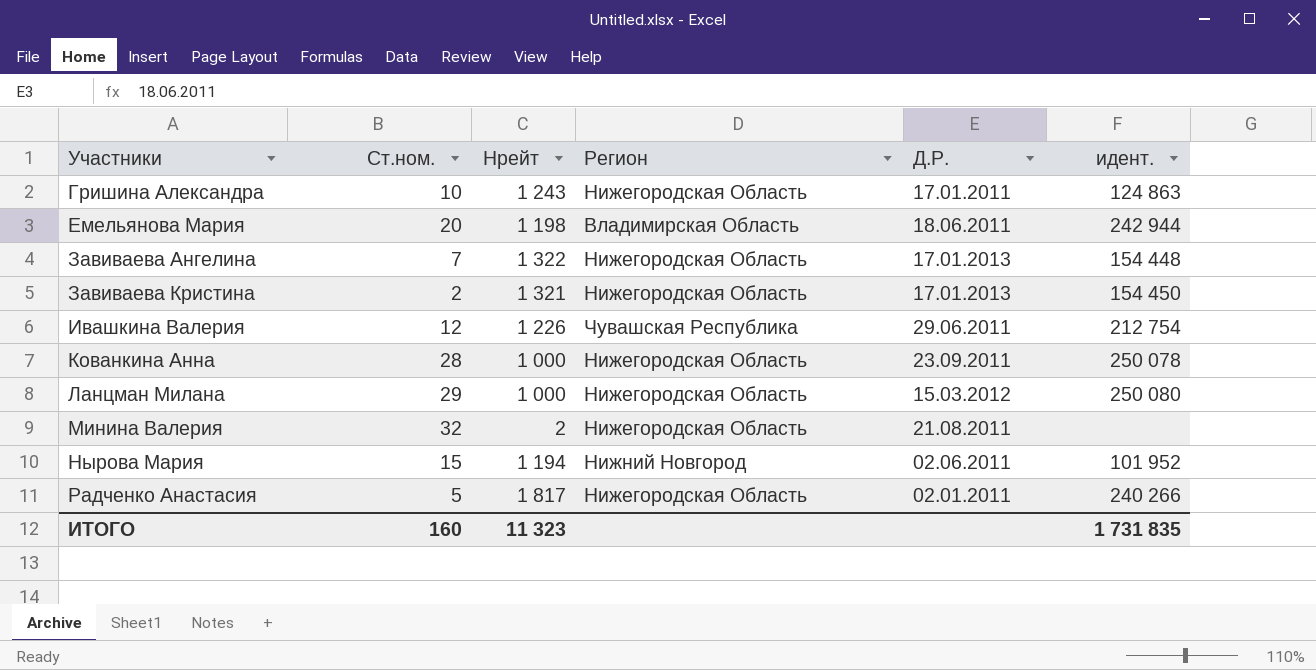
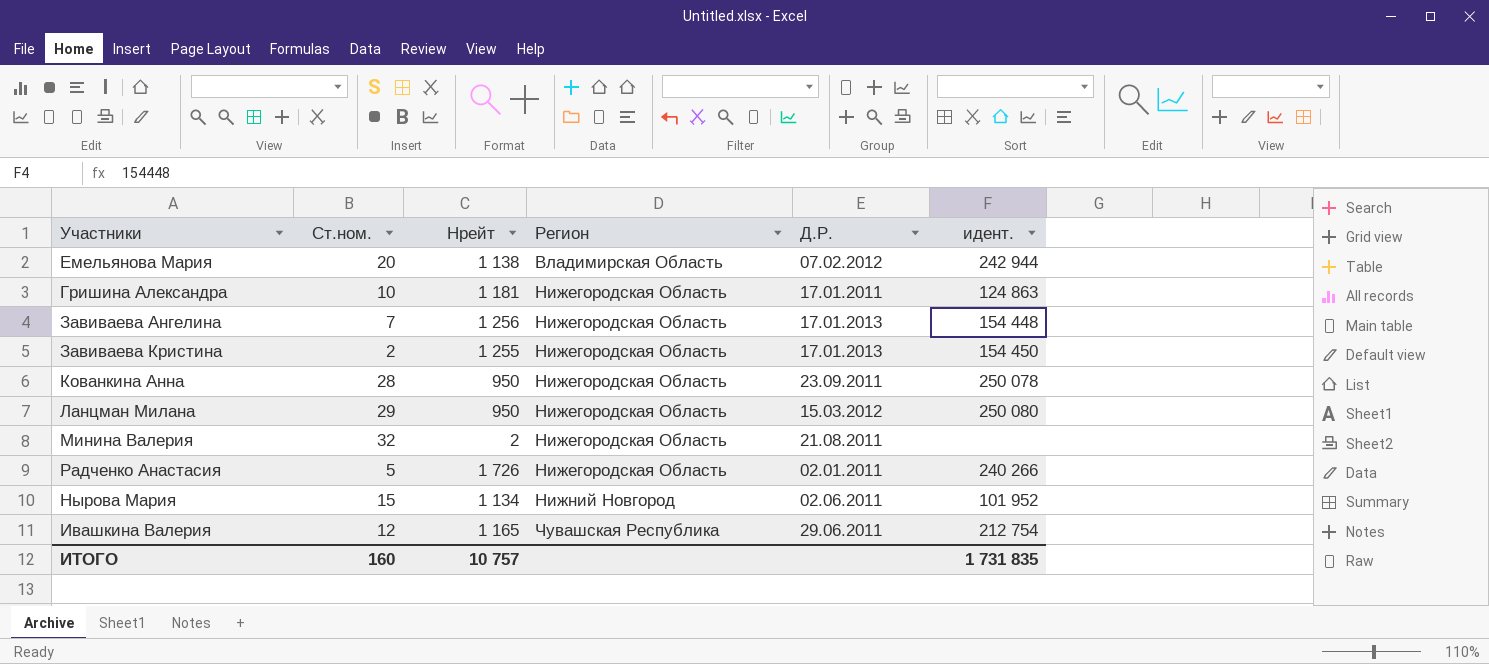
row order: Участники ascending -> Регион ascending
Емельянова Мария | Нрейт: 1 198 -> 1 138
Емельянова Мария | Д.Р.: 18.06.2011 -> 07.02.2012
Гришина Александра | Нрейт: 1 243 -> 1 181
Завиваева Ангелина | Нрейт: 1 322 -> 1 256
Завиваева Кристина | Нрейт: 1 321 -> 1 255
Кованкина Анна | Нрейт: 1 000 -> 950
Ланцман Милана | Нрейт: 1 000 -> 950
Радченко Анастасия | Нрейт: 1 817 -> 1 726
Нырова Мария | Нрейт: 1 194 -> 1 134
Ивашкина Валерия | Нрейт: 1 226 -> 1 165
ИТОГО | Нрейт: 11 323 -> 10 757

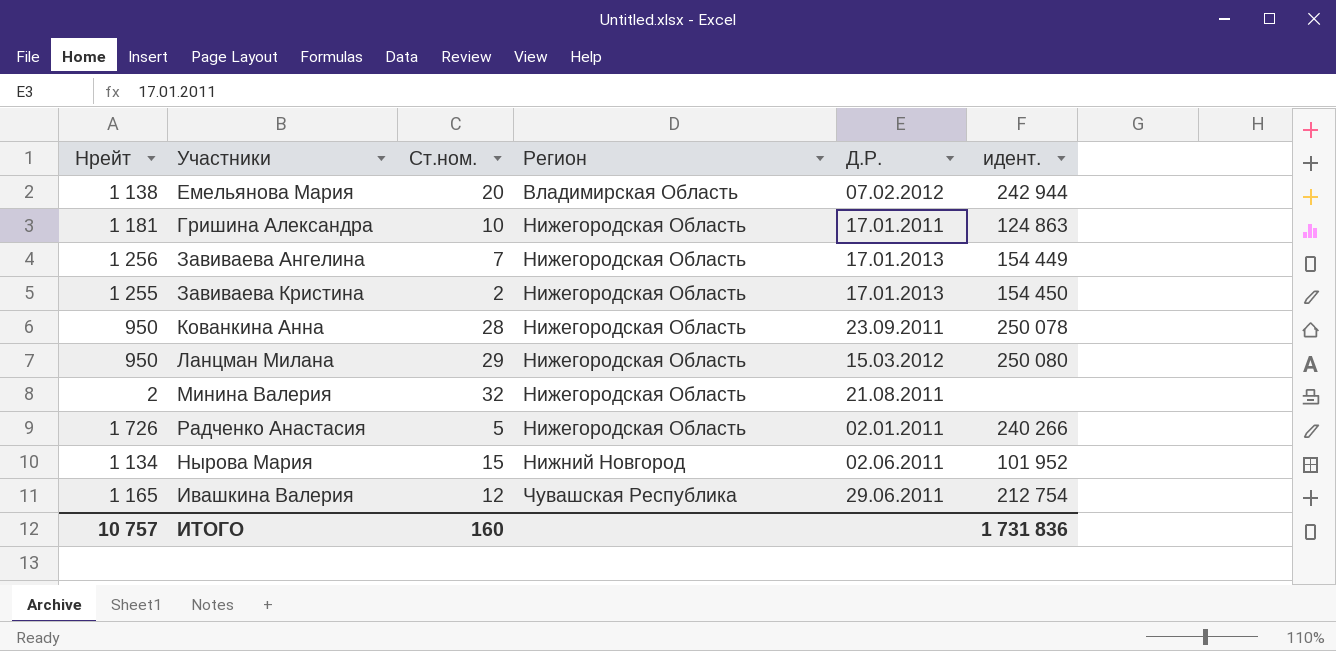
column Нрейт | position: 3 -> 1
Завиваева Ангелина | идент.: 154 448 -> 154 449
ИТОГО | идент.: 1 731 835 -> 1 731 836

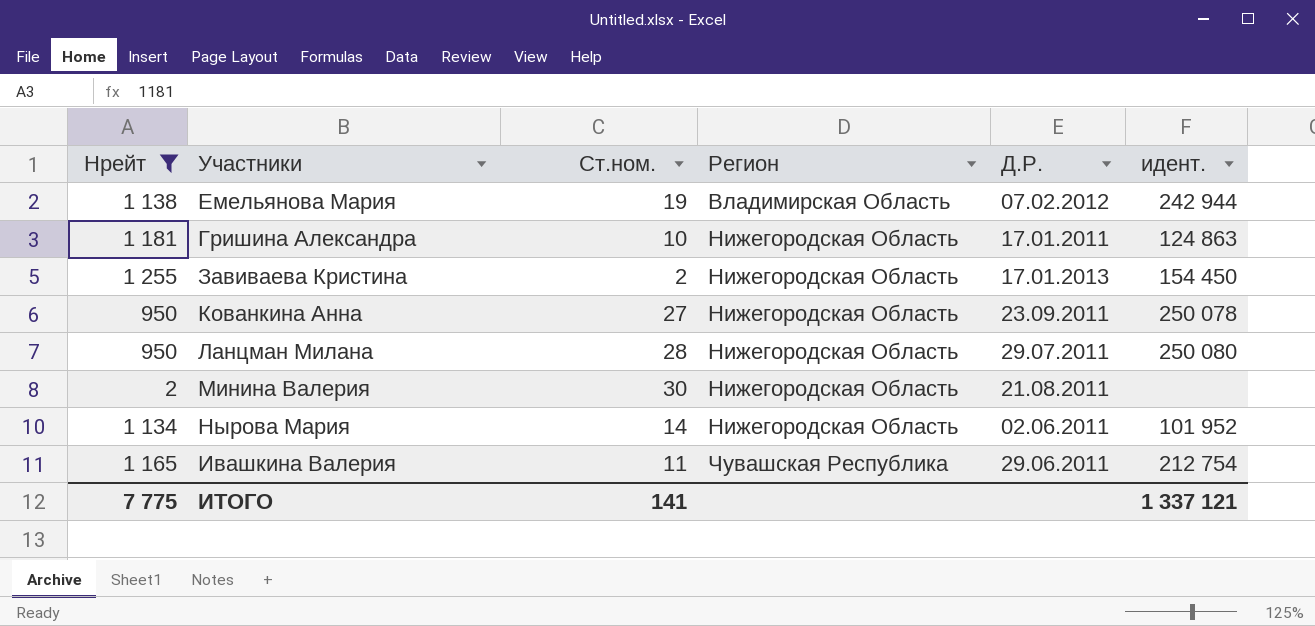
filter: none -> Нрейт <= 1 255
Емельянова Мария | Ст.ном.: 20 -> 19
Кованкина Анна | Ст.ном.: 28 -> 27
Ланцман Милана | Ст.ном.: 29 -> 28
Ланцман Милана | Д.Р.: 15.03.2012 -> 29.07.2011
Минина Валерия | Ст.ном.: 32 -> 30
Нырова Мария | Ст.ном.: 15 -> 14
Нырова Мария | Регион: Нижний Новгород -> Нижегородская Область
Ивашкина Валерия | Ст.ном.: 12 -> 11
ИТОГО | Нрейт: 10 757 -> 7 775
ИТОГО | Ст.ном.: 160 -> 141
ИТОГО | идент.: 1 731 836 -> 1 337 121

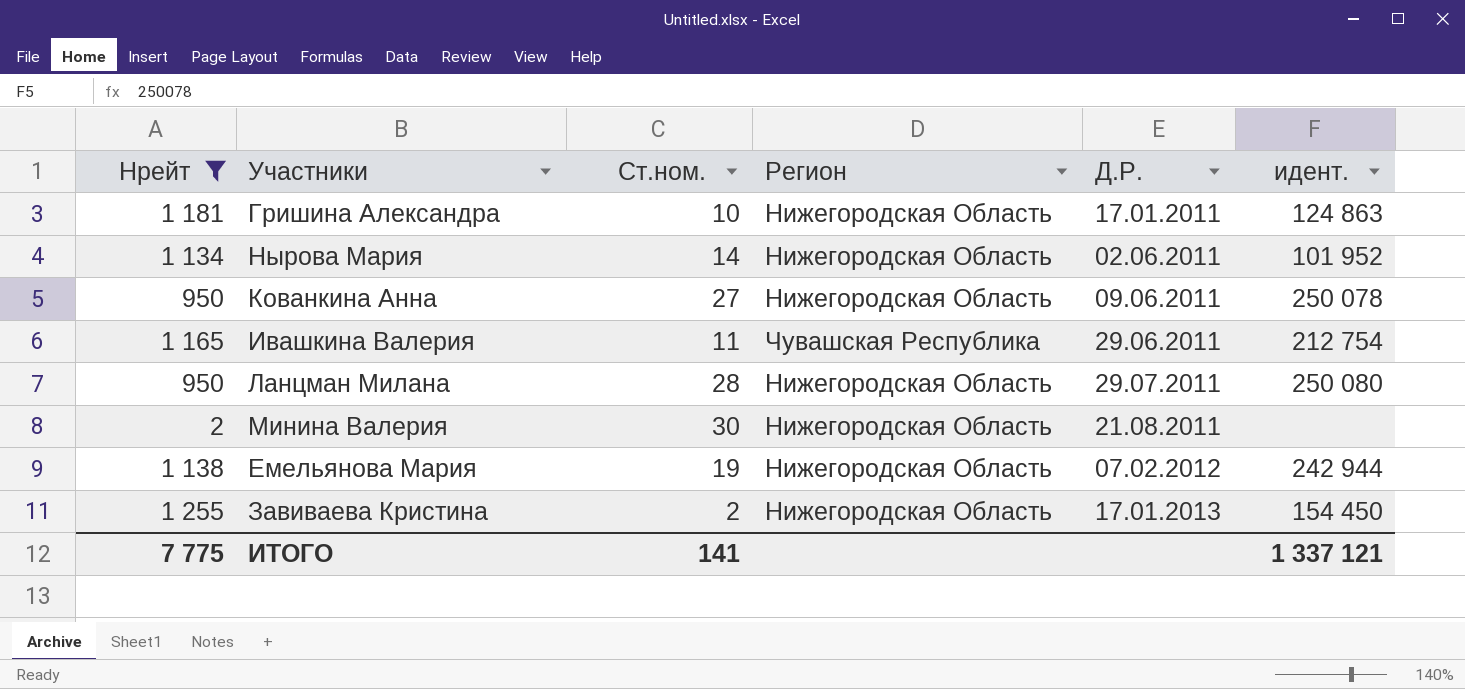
row order: Регион ascending -> Д.Р. ascending
Кованкина Анна | Д.Р.: 23.09.2011 -> 09.06.2011
Емельянова Мария | Регион: Владимирская Область -> Нижегородская Область

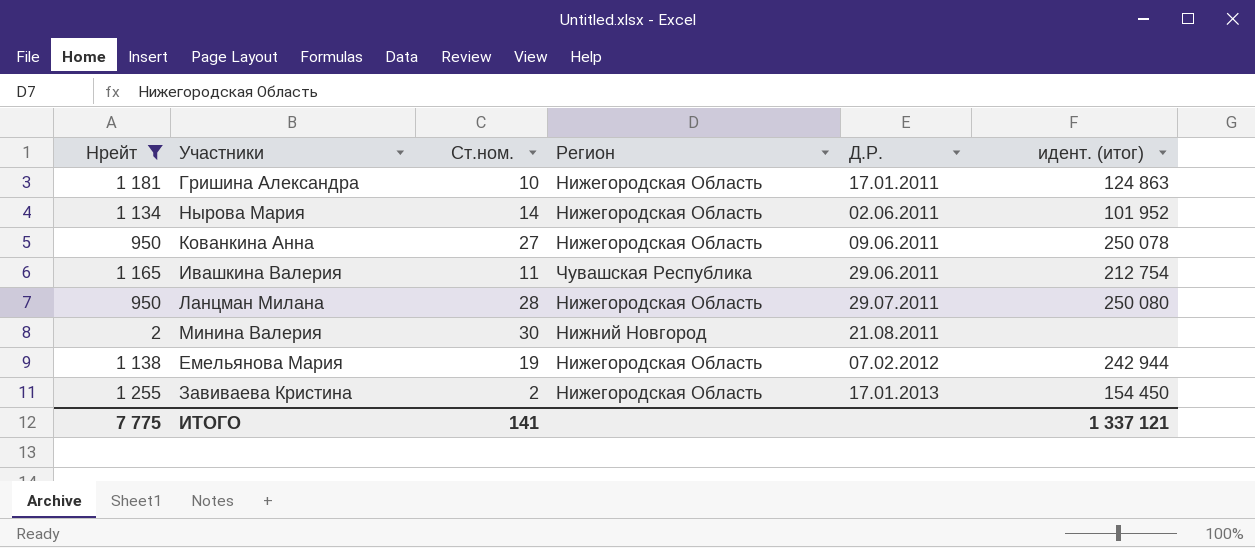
column name: идент. -> идент. (итог)
Минина Валерия | Регион: Нижегородская Область -> Нижний Новгород

